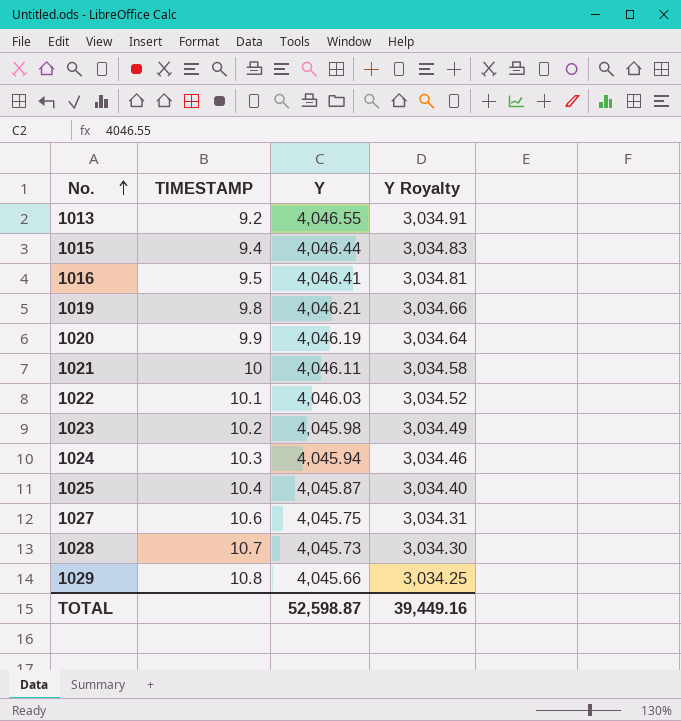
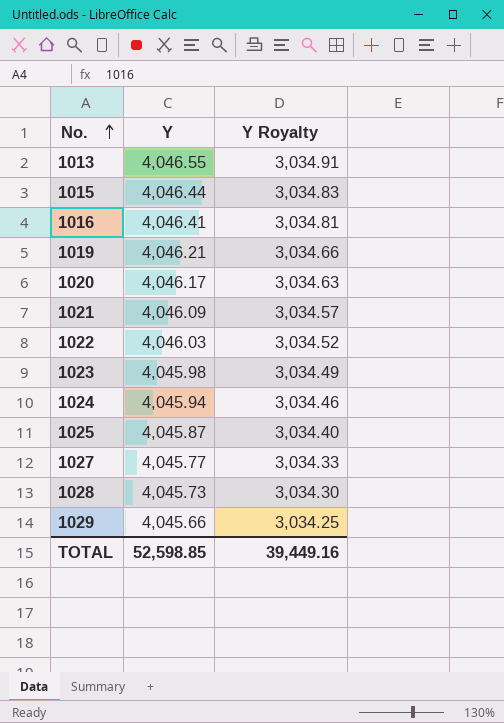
column TIMESTAMP | position: 2 -> none
1020 | Y: 4,046.19 -> 4,046.17
1020 | Y Royalty: 3,034.64 -> 3,034.63
1021 | Y: 4,046.11 -> 4,046.09
1021 | Y Royalty: 3,034.58 -> 3,034.57
1027 | Y: 4,045.75 -> 4,045.77
1027 | Y Royalty: 3,034.31 -> 3,034.33
TOTAL | Y: 52,598.87 -> 52,598.85

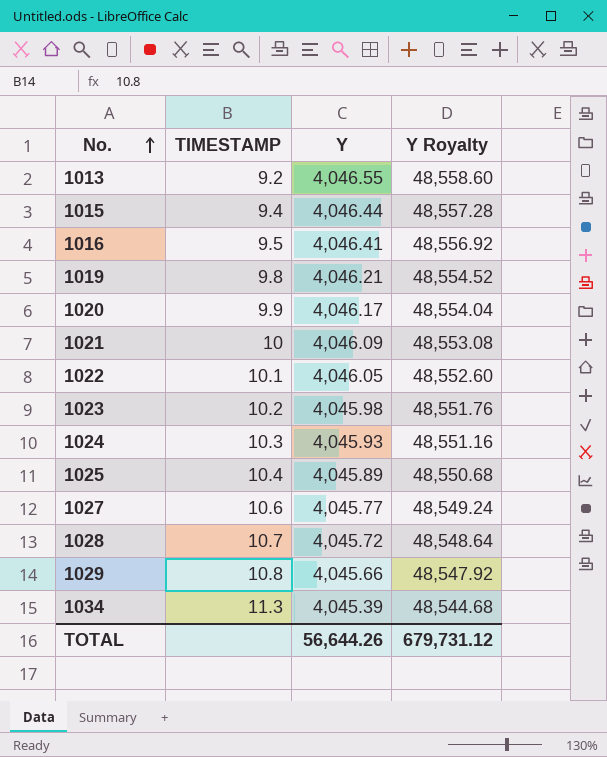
column TIMESTAMP | position: none -> 2
column Y Royalty | formula: [Y] * 0.75 -> [Y] * 12
1022 | Y: 4,046.03 -> 4,046.05
1024 | Y: 4,045.94 -> 4,045.93
1025 | Y: 4,045.87 -> 4,045.89
1028 | Y: 4,045.73 -> 4,045.72
row 1034: none -> 11.3 | 4,045.39 | 48,544.68
TOTAL | Y: 52,598.85 -> 56,644.26
TOTAL | Y Royalty: 39,449.16 -> 679,731.12

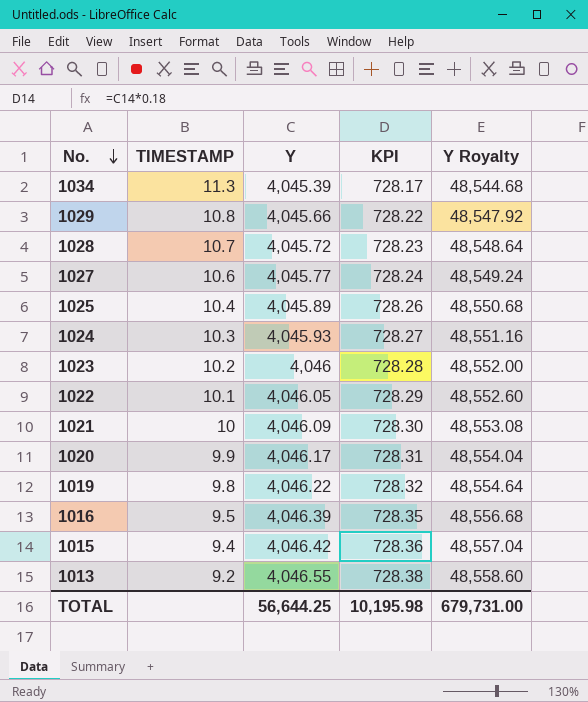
row order: No. ascending -> No. descending
column KPI | formula: none -> [Y] * 0.18
1023 | Y: 4,045.98 -> 4,046
1023 | Y Royalty: 48,551.76 -> 48,552.00
1019 | Y: 4,046.21 -> 4,046.22
1019 | Y Royalty: 48,554.52 -> 48,554.64
1016 | Y: 4,046.41 -> 4,046.39
1016 | Y Royalty: 48,556.92 -> 48,556.68
1015 | Y: 4,046.44 -> 4,046.42
1015 | Y Royalty: 48,557.28 -> 48,557.04
TOTAL | Y: 56,644.26 -> 56,644.25
TOTAL | Y Royalty: 679,731.12 -> 679,731.00

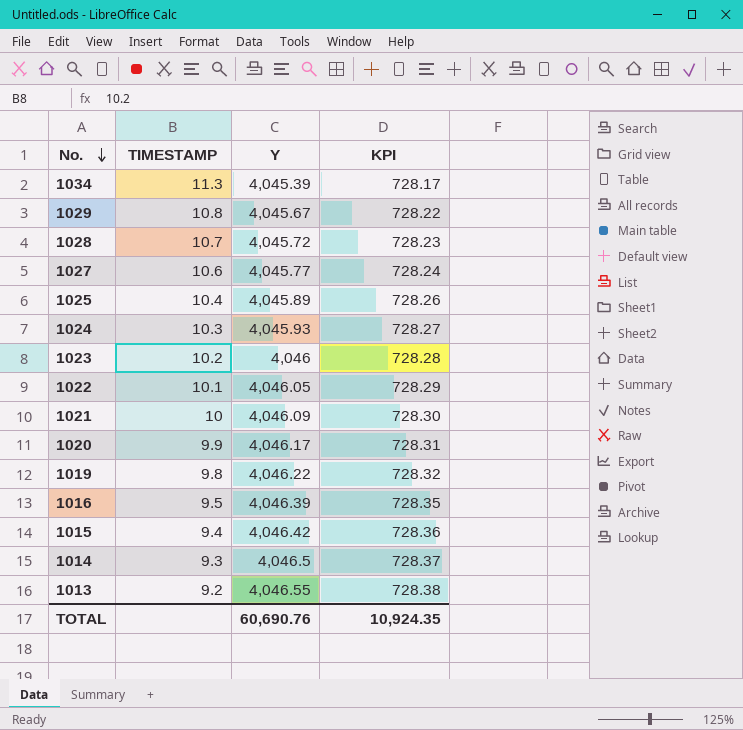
column Y Royalty | formula: [Y] * 12 -> none
1029 | Y: 4,045.66 -> 4,045.67
row 1014: none -> 9.3 | 4,046.5 | 728.37
TOTAL | Y: 56,644.25 -> 60,690.76
TOTAL | KPI: 10,195.98 -> 10,924.35

